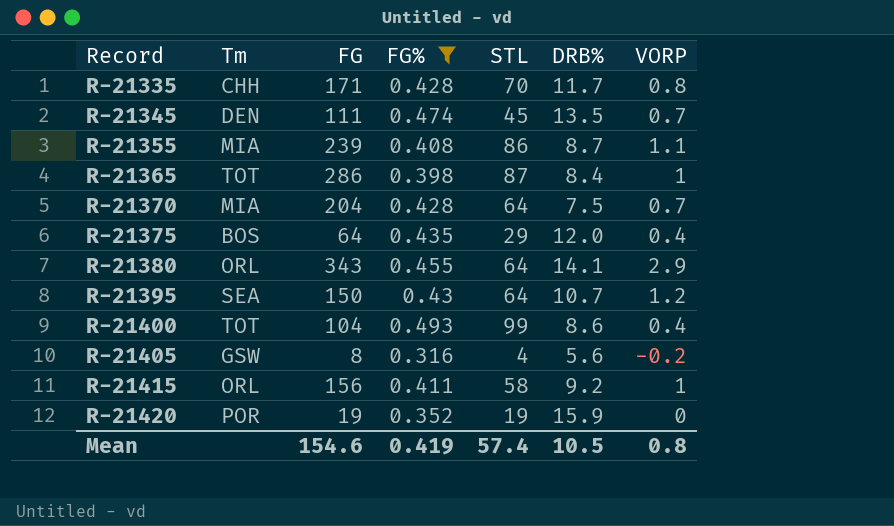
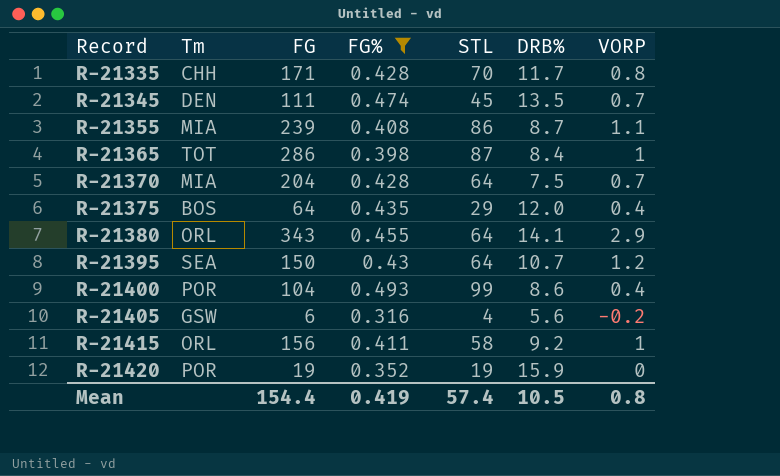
R-21400 | Tm: TOT -> POR
R-21405 | FG: 8 -> 6
Mean | FG: 154.6 -> 154.4

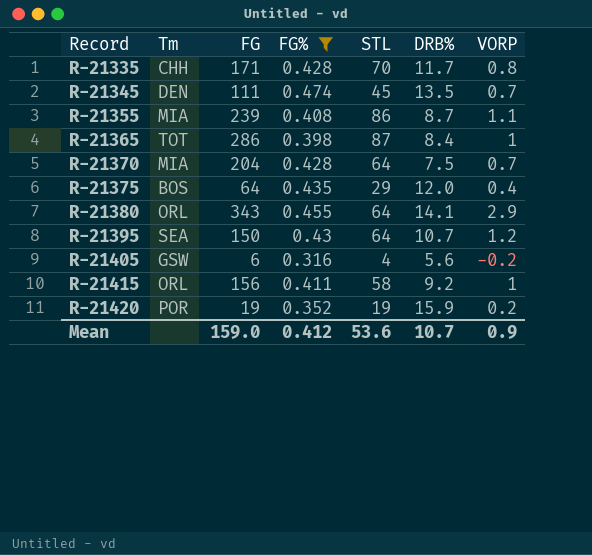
row R-21400: POR | 104 | 0.493 | 99 | 8.6 | 0.4 -> none
R-21420 | VORP: 0 -> 0.2
Mean | FG: 154.4 -> 159.0
Mean | FG%: 0.419 -> 0.412
Mean | STL: 57.4 -> 53.6
Mean | DRB%: 10.5 -> 10.7
Mean | VORP: 0.8 -> 0.9

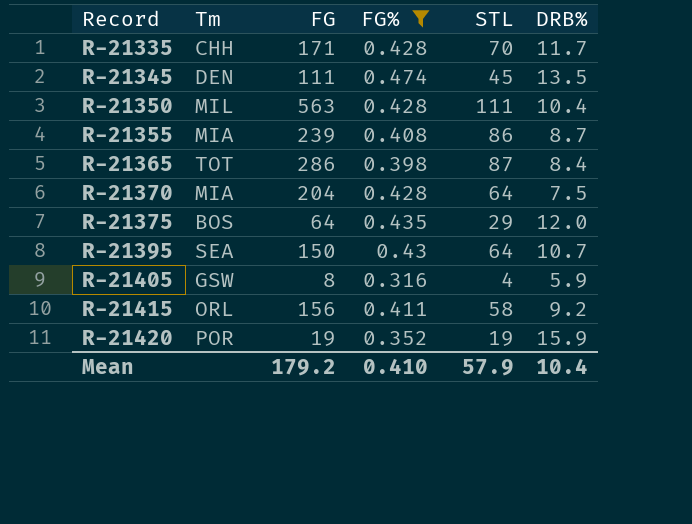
column VORP | position: 7 -> none
row R-21380: ORL | 343 | 0.455 | 64 | 14.1 | 2.9 -> none
row R-21350: none -> MIL | 563 | 0.428 | 111 | 10.4
R-21405 | FG: 6 -> 8
R-21405 | DRB%: 5.6 -> 5.9
Mean | FG: 159.0 -> 179.2
Mean | FG%: 0.412 -> 0.410
Mean | STL: 53.6 -> 57.9
Mean | DRB%: 10.7 -> 10.4

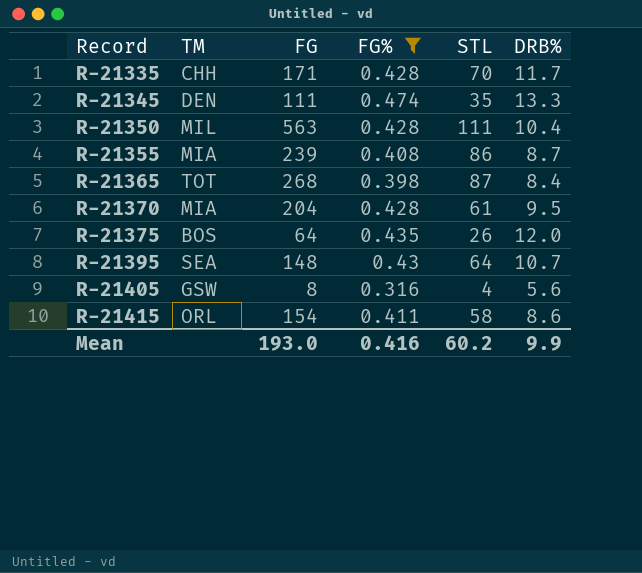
column name: Tm -> TM
row R-21420: POR | 19 | 0.352 | 19 | 15.9 -> none
R-21345 | STL: 45 -> 35
R-21345 | DRB%: 13.5 -> 13.3
R-21365 | FG: 286 -> 268
R-21370 | STL: 64 -> 61
R-21370 | DRB%: 7.5 -> 9.5
R-21375 | STL: 29 -> 26
R-21395 | FG: 150 -> 148
R-21405 | DRB%: 5.9 -> 5.6
R-21415 | FG: 156 -> 154
R-21415 | DRB%: 9.2 -> 8.6
Mean | FG: 179.2 -> 193.0
Mean | FG%: 0.410 -> 0.416
Mean | STL: 57.9 -> 60.2
Mean | DRB%: 10.4 -> 9.9

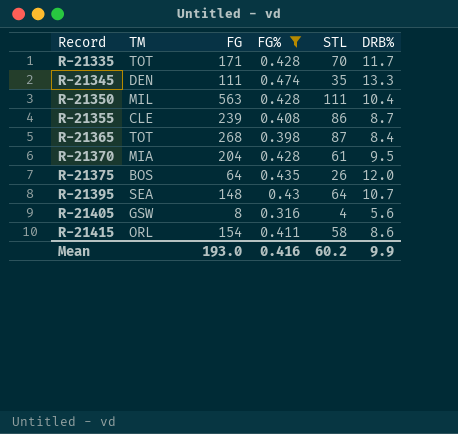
R-21335 | TM: CHH -> TOT
R-21355 | TM: MIA -> CLE

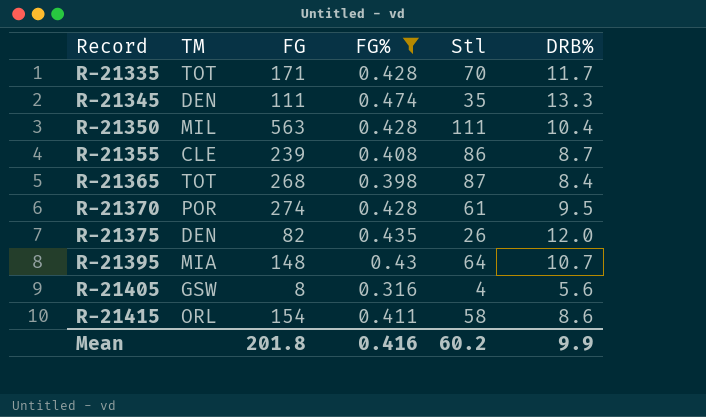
column name: STL -> Stl
R-21370 | TM: MIA -> POR
R-21370 | FG: 204 -> 274
R-21375 | TM: BOS -> DEN
R-21375 | FG: 64 -> 82
R-21395 | TM: SEA -> MIA
Mean | FG: 193.0 -> 201.8

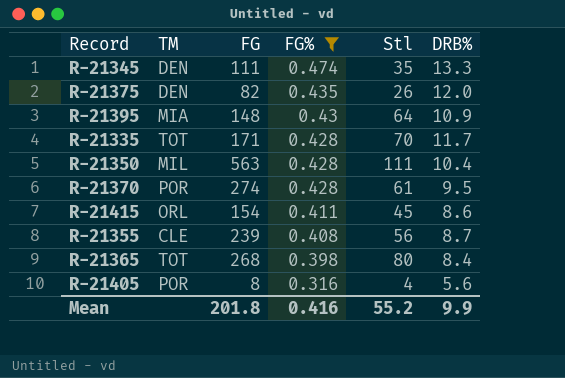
row order: Record ascending -> FG% descending
R-21395 | DRB%: 10.7 -> 10.9
R-21415 | Stl: 58 -> 45
R-21355 | Stl: 86 -> 56
R-21365 | Stl: 87 -> 80
R-21405 | TM: GSW -> POR
Mean | Stl: 60.2 -> 55.2

